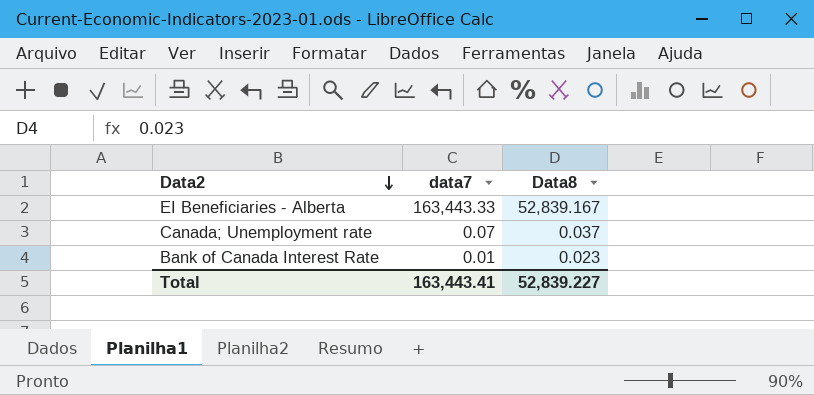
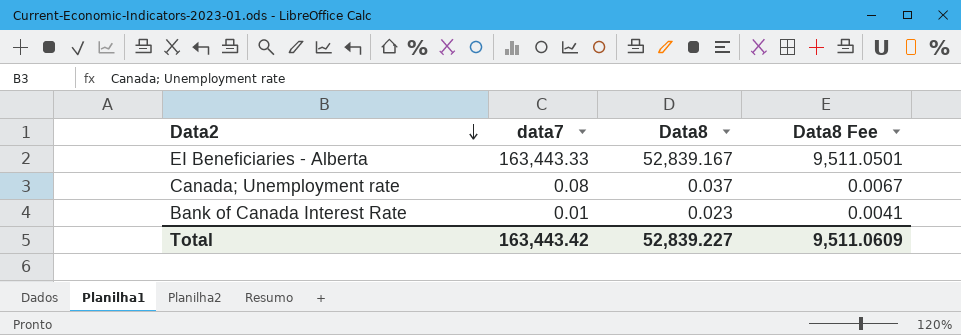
column Data8 Fee | formula: none -> [Data8] * 0.18
Canada; Unemployment rate | data7: 0.07 -> 0.08
Total | data7: 163,443.41 -> 163,443.42

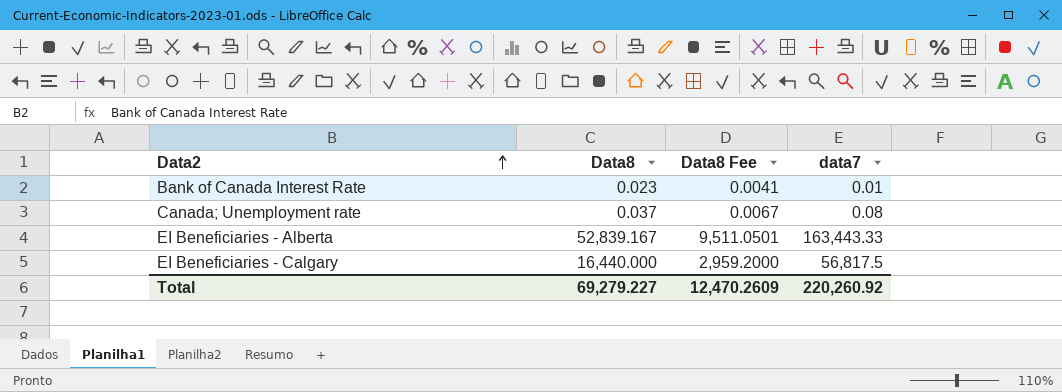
row order: Data2 descending -> Data2 ascending
column data7 | position: 2 -> 4
row EI Beneficiaries - Calgary: none -> 16,440.000 | 2,959.2000 | 56,817.5
Total | Data8: 52,839.227 -> 69,279.227
Total | Data8 Fee: 9,511.0609 -> 12,470.2609
Total | data7: 163,443.42 -> 220,260.92

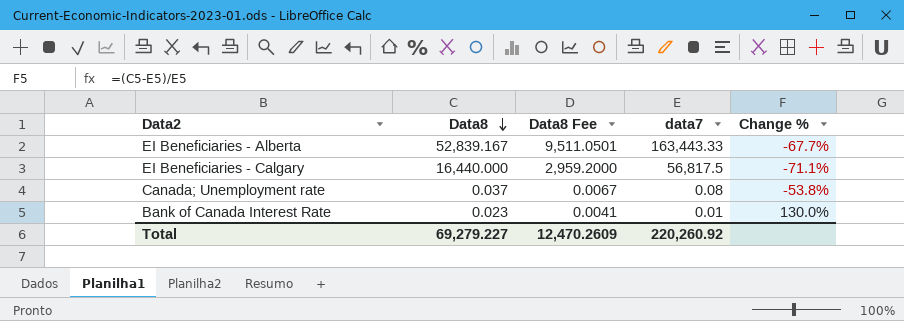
row order: Data2 ascending -> Data8 descending
column Change % | formula: none -> ([Data8] - [data7]) / [data7]

